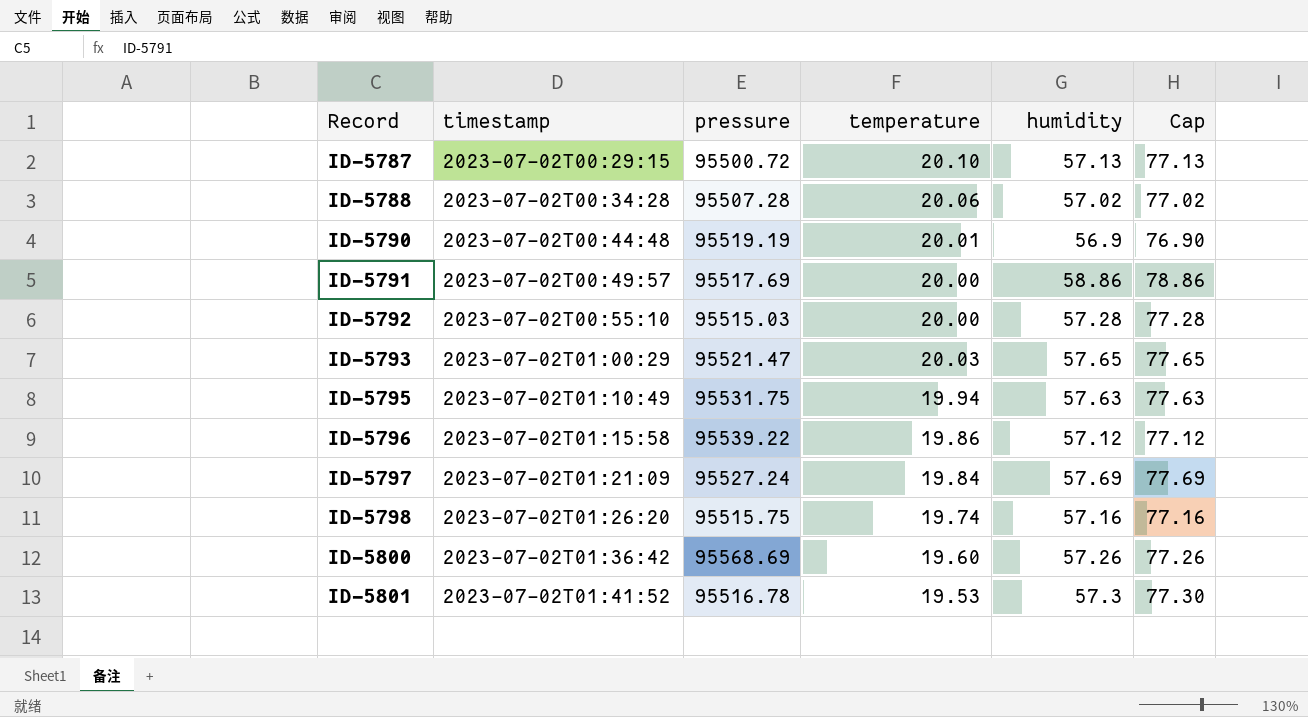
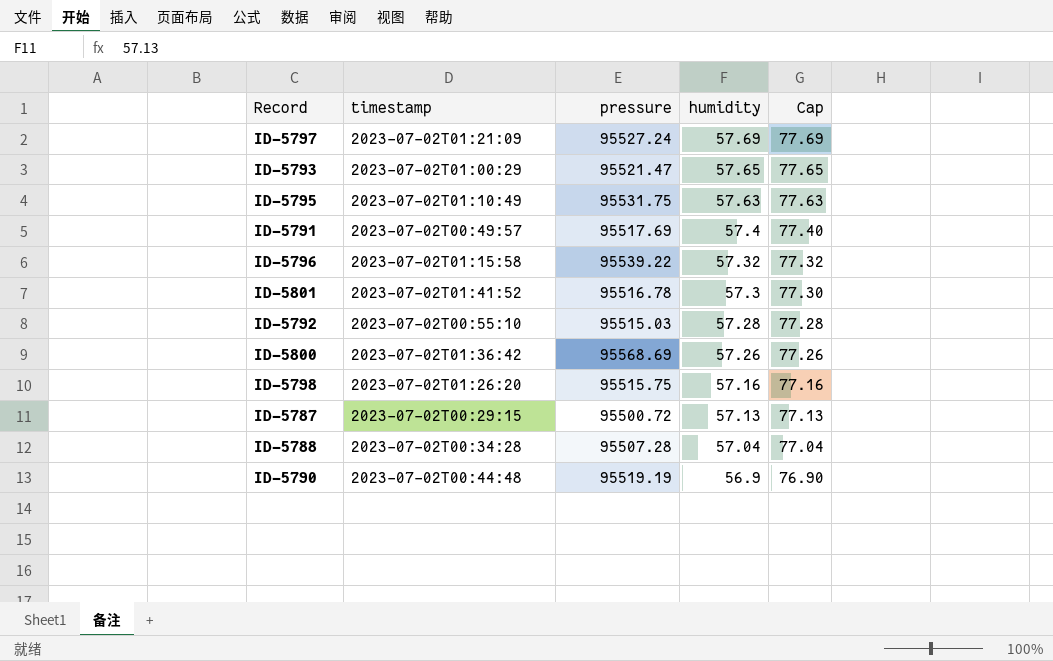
row order: Record ascending -> humidity descending
column temperature | position: 4 -> none
ID-5791 | humidity: 58.86 -> 57.4
ID-5791 | Cap: 78.86 -> 77.40
ID-5796 | humidity: 57.12 -> 57.32
ID-5796 | Cap: 77.12 -> 77.32
ID-5788 | humidity: 57.02 -> 57.04
ID-5788 | Cap: 77.02 -> 77.04

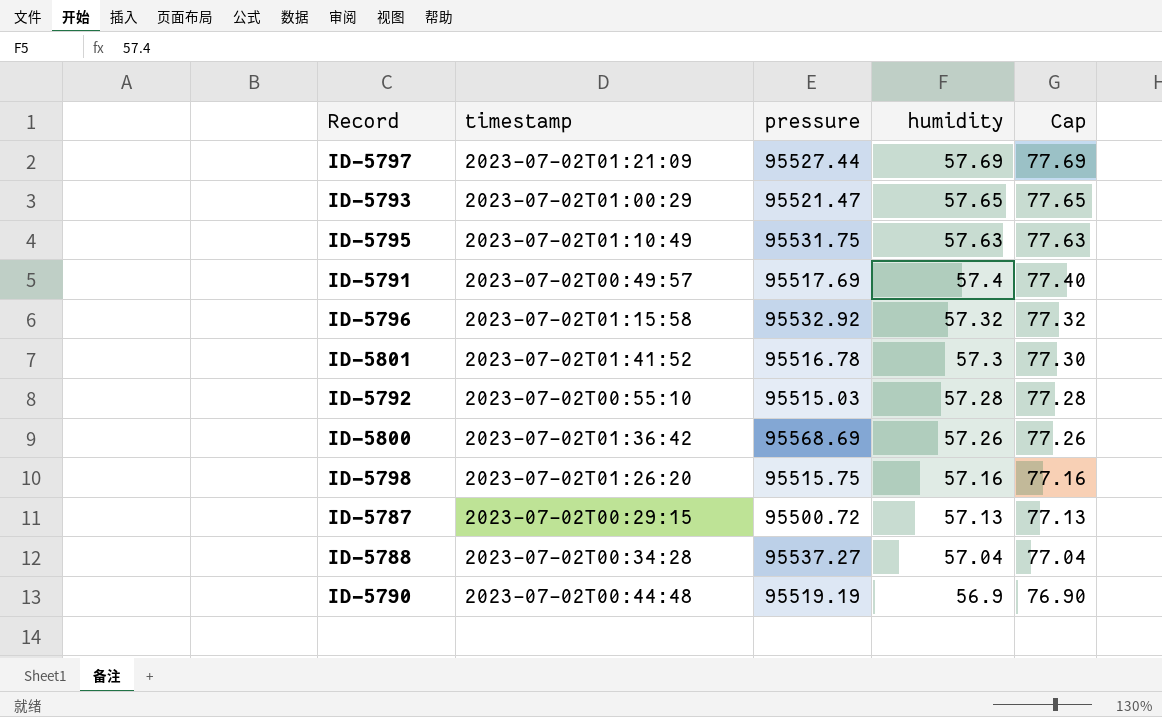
ID-5797 | pressure: 95527.24 -> 95527.44
ID-5796 | pressure: 95539.22 -> 95532.92
ID-5788 | pressure: 95507.28 -> 95537.27

